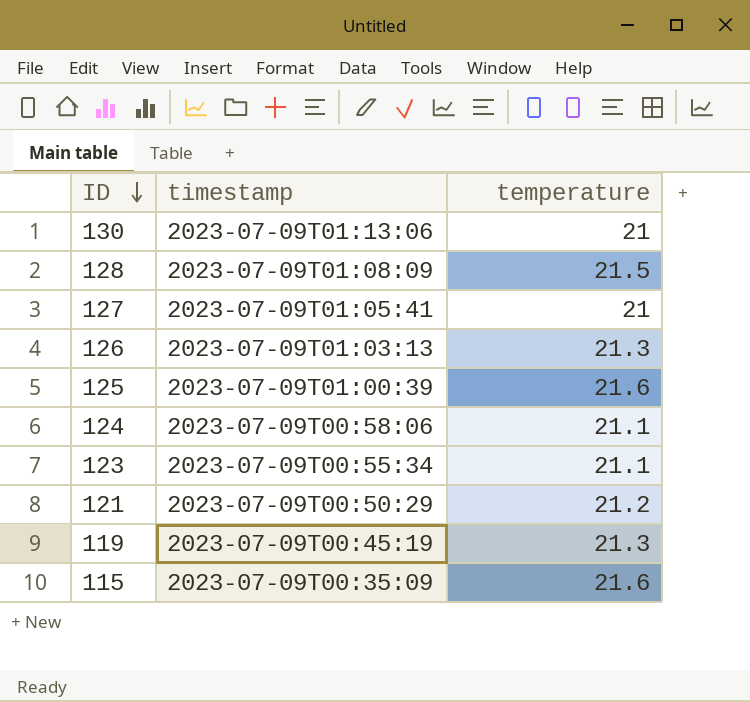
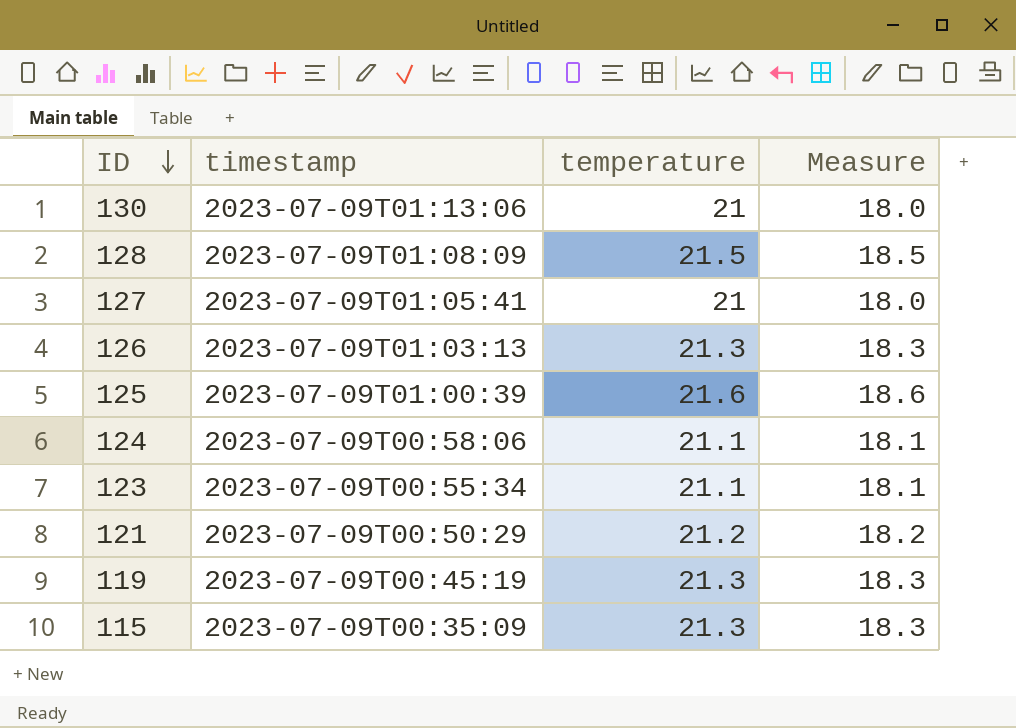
column Measure | formula: none -> [temperature] - 3
115 | temperature: 21.6 -> 21.3

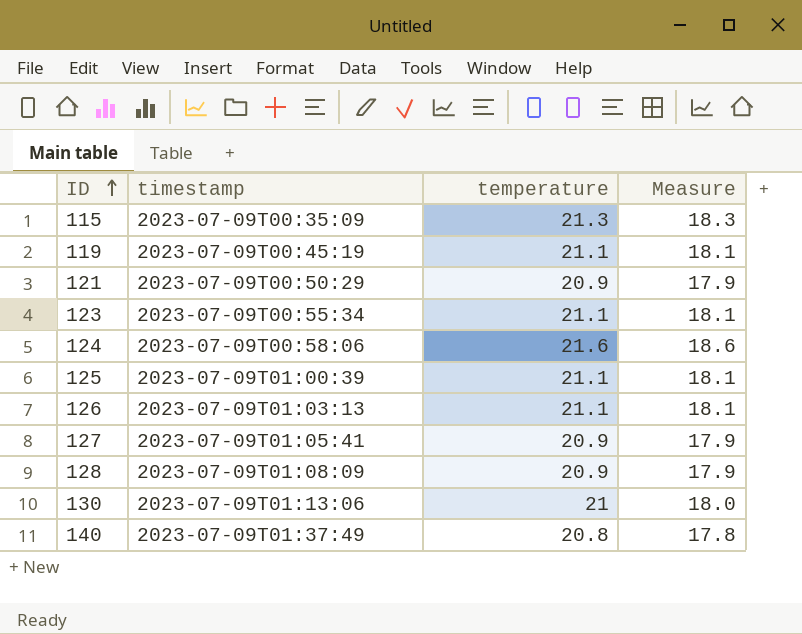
row order: ID descending -> ID ascending
119 | temperature: 21.3 -> 21.1
119 | Measure: 18.3 -> 18.1
121 | temperature: 21.2 -> 20.9
121 | Measure: 18.2 -> 17.9
124 | temperature: 21.1 -> 21.6
124 | Measure: 18.1 -> 18.6
125 | temperature: 21.6 -> 21.1
125 | Measure: 18.6 -> 18.1
126 | temperature: 21.3 -> 21.1
126 | Measure: 18.3 -> 18.1
127 | temperature: 21 -> 20.9
127 | Measure: 18.0 -> 17.9
128 | temperature: 21.5 -> 20.9
128 | Measure: 18.5 -> 17.9
row 140: none -> 2023-07-09T01:37:49 | 20.8 | 17.8

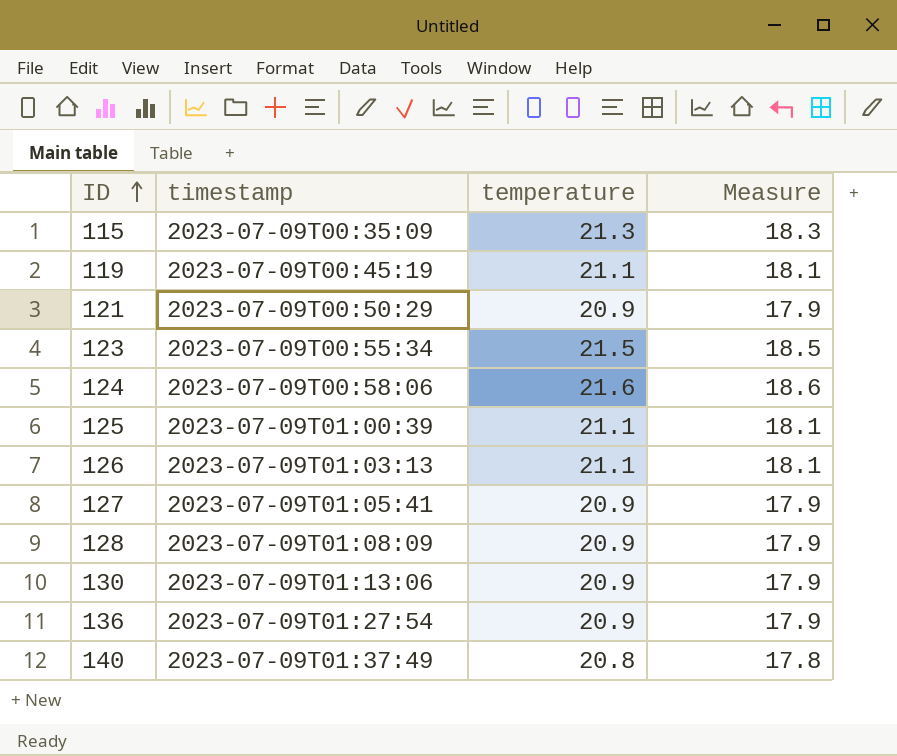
123 | temperature: 21.1 -> 21.5
123 | Measure: 18.1 -> 18.5
130 | temperature: 21 -> 20.9
130 | Measure: 18.0 -> 17.9
row 136: none -> 2023-07-09T01:27:54 | 20.9 | 17.9

